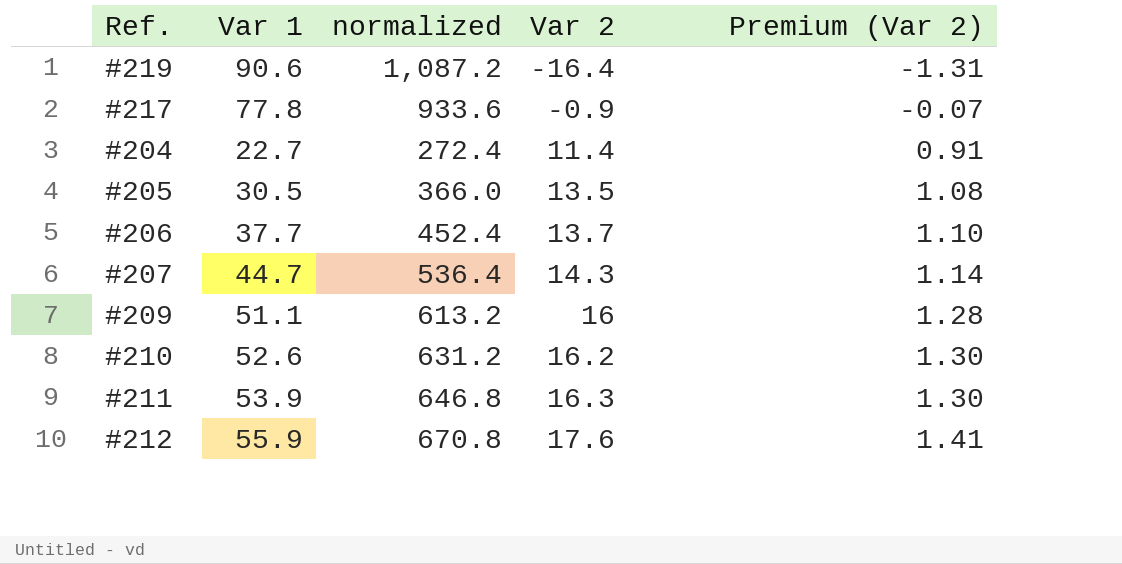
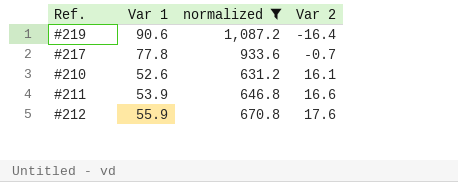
filter: none -> normalized >= 631.2
column Premium (Var 2) | formula: [Var 2] * 0.08 -> none
#217 | Var 2: -0.9 -> -0.7
#210 | Var 2: 16.2 -> 16.1
#211 | Var 2: 16.3 -> 16.6

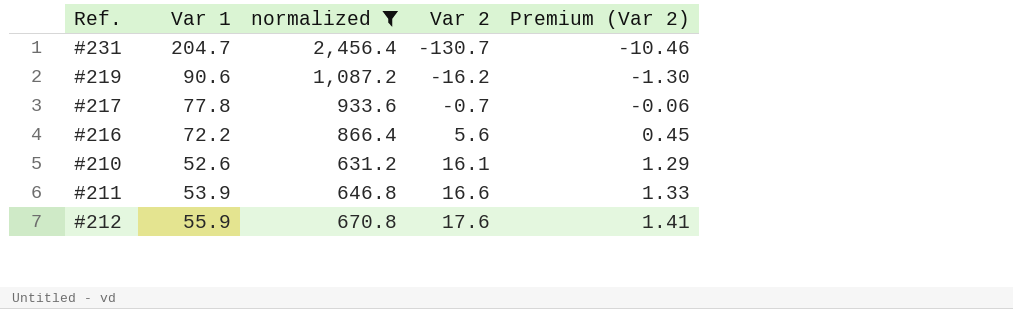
column Premium (Var 2) | formula: none -> [Var 2] * 0.08
row #231: none -> 204.7 | 2,456.4 | -130.7 | -10.46
#219 | Var 2: -16.4 -> -16.2
row #216: none -> 72.2 | 866.4 | 5.6 | 0.45

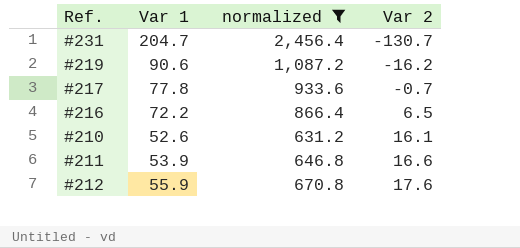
column Premium (Var 2) | formula: [Var 2] * 0.08 -> none
#216 | Var 2: 5.6 -> 6.5

